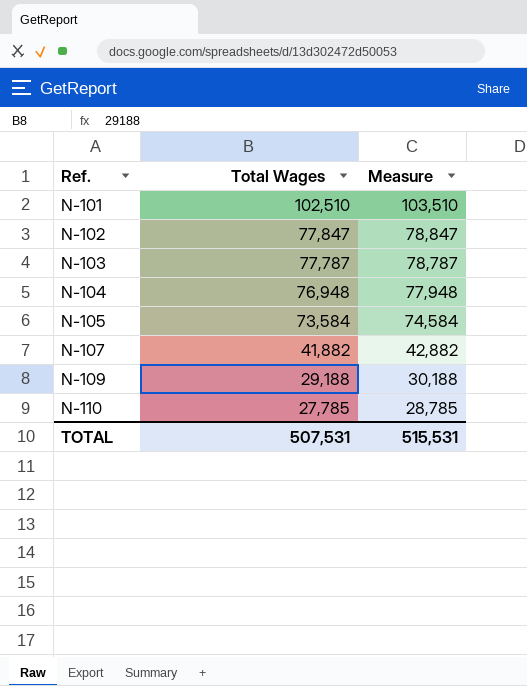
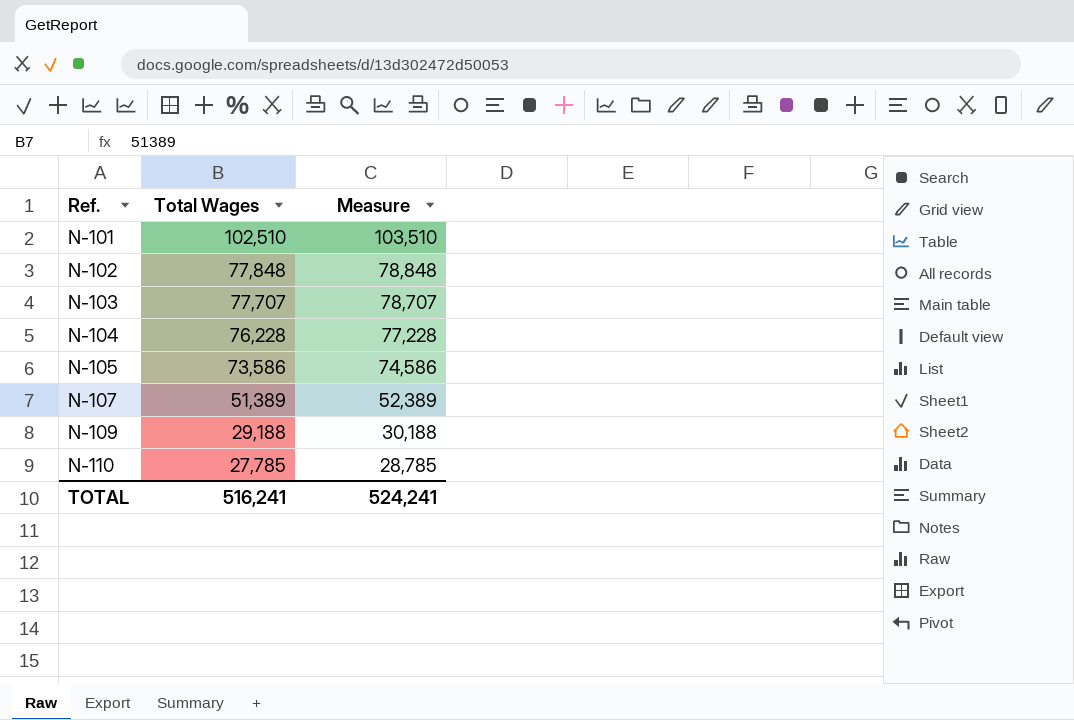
N-102 | Total Wages: 77,847 -> 77,848
N-102 | Measure: 78,847 -> 78,848
N-103 | Total Wages: 77,787 -> 77,707
N-103 | Measure: 78,787 -> 78,707
N-104 | Total Wages: 76,948 -> 76,228
N-104 | Measure: 77,948 -> 77,228
N-105 | Total Wages: 73,584 -> 73,586
N-105 | Measure: 74,584 -> 74,586
N-107 | Total Wages: 41,882 -> 51,389
N-107 | Measure: 42,882 -> 52,389
TOTAL | Total Wages: 507,531 -> 516,241
TOTAL | Measure: 515,531 -> 524,241

